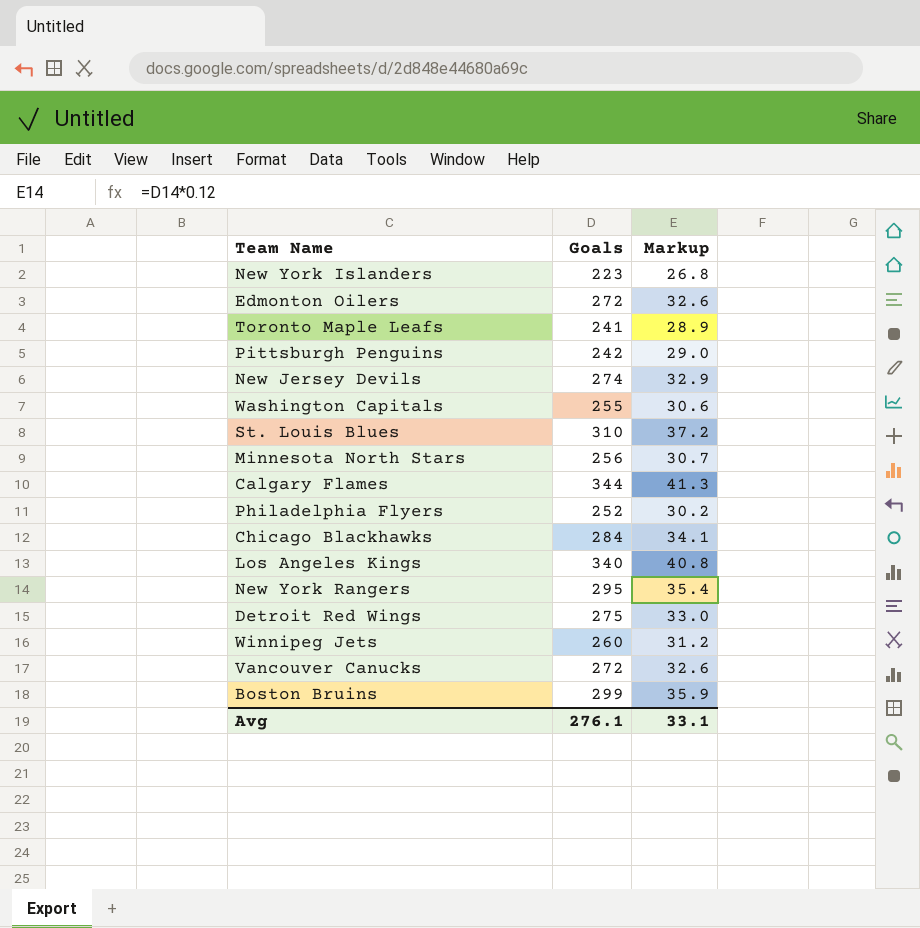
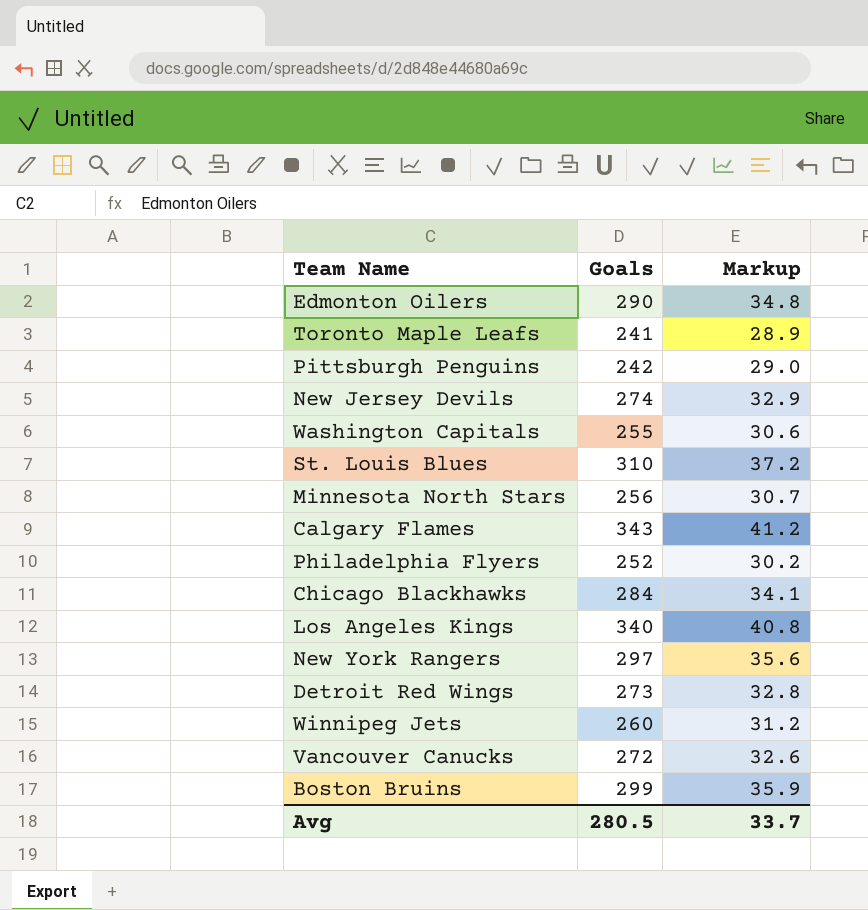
row New York Islanders: 223 | 26.8 -> none
Edmonton Oilers | Goals: 272 -> 290
Edmonton Oilers | Markup: 32.6 -> 34.8
Calgary Flames | Goals: 344 -> 343
Calgary Flames | Markup: 41.3 -> 41.2
New York Rangers | Goals: 295 -> 297
New York Rangers | Markup: 35.4 -> 35.6
Detroit Red Wings | Goals: 275 -> 273
Detroit Red Wings | Markup: 33.0 -> 32.8
Avg | Goals: 276.1 -> 280.5
Avg | Markup: 33.1 -> 33.7

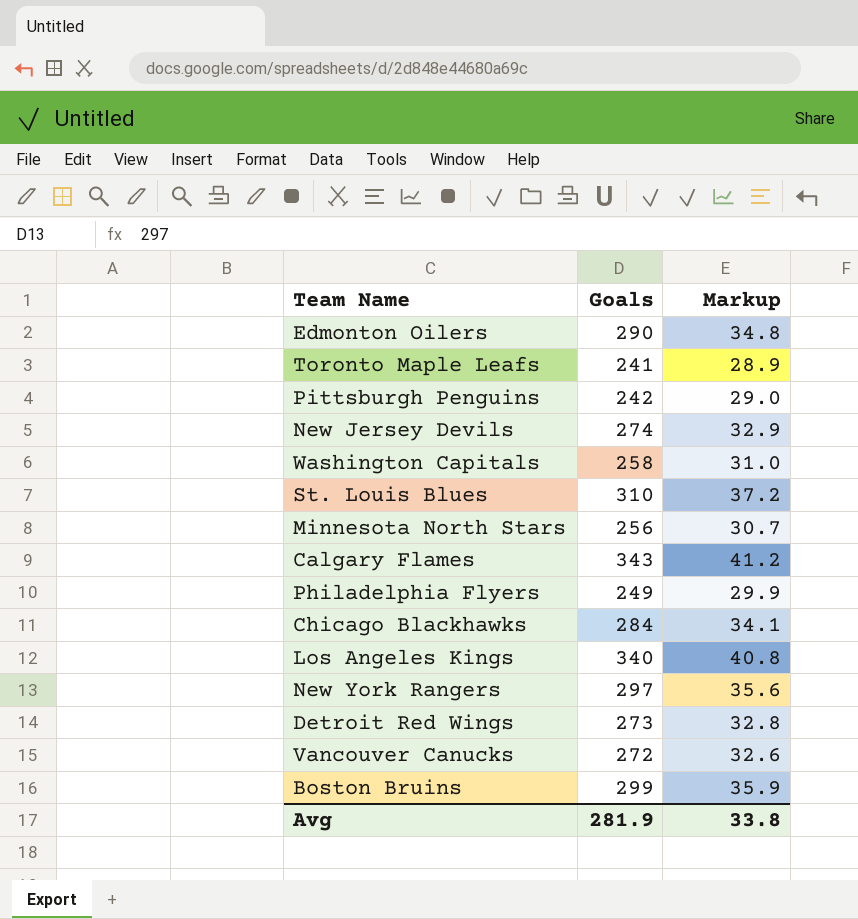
row Winnipeg Jets: 260 | 31.2 -> none
Washington Capitals | Goals: 255 -> 258
Washington Capitals | Markup: 30.6 -> 31.0
Philadelphia Flyers | Goals: 252 -> 249
Philadelphia Flyers | Markup: 30.2 -> 29.9
Avg | Goals: 280.5 -> 281.9
Avg | Markup: 33.7 -> 33.8

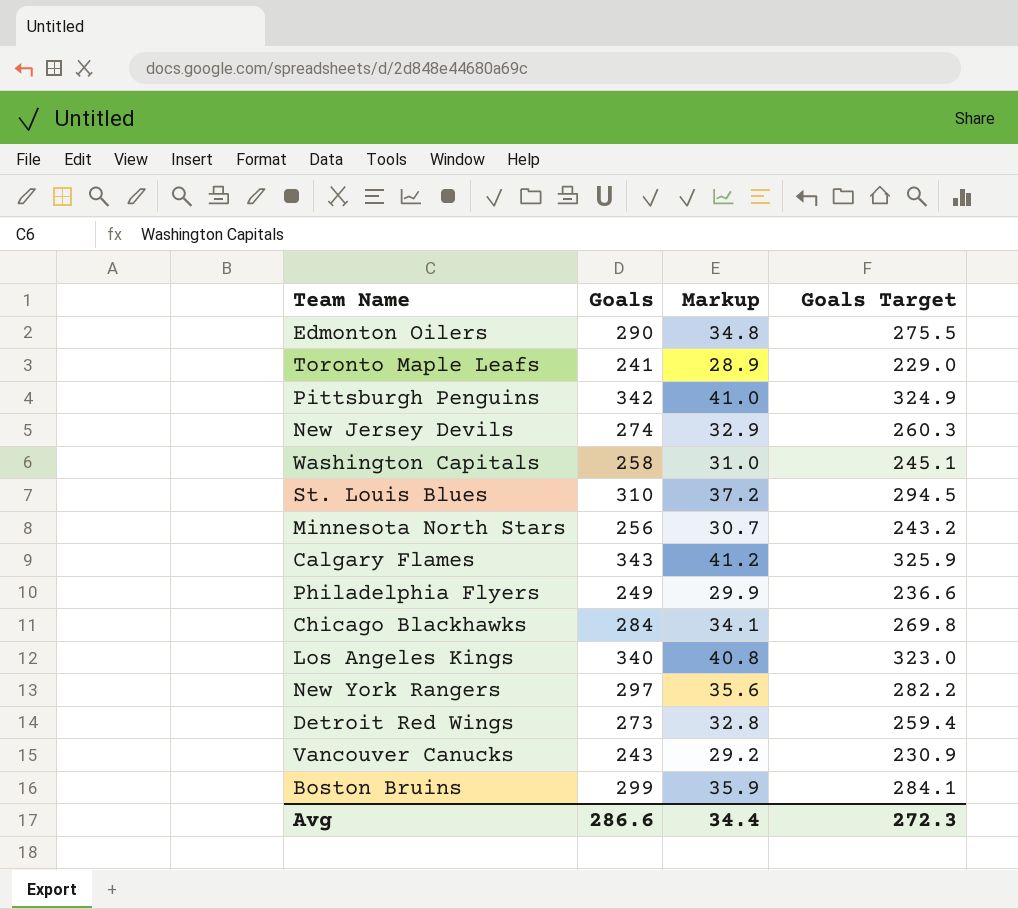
column Goals Target | formula: none -> [Goals] * 0.95
Pittsburgh Penguins | Goals: 242 -> 342
Pittsburgh Penguins | Markup: 29.0 -> 41.0
Vancouver Canucks | Goals: 272 -> 243
Vancouver Canucks | Markup: 32.6 -> 29.2
Avg | Goals: 281.9 -> 286.6
Avg | Markup: 33.8 -> 34.4

